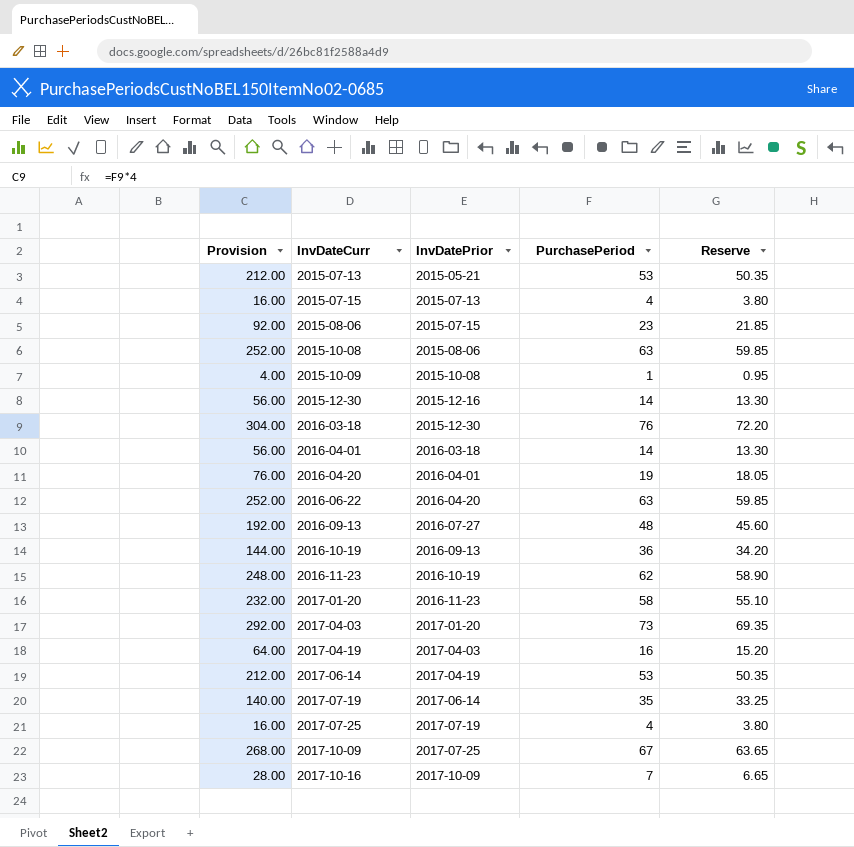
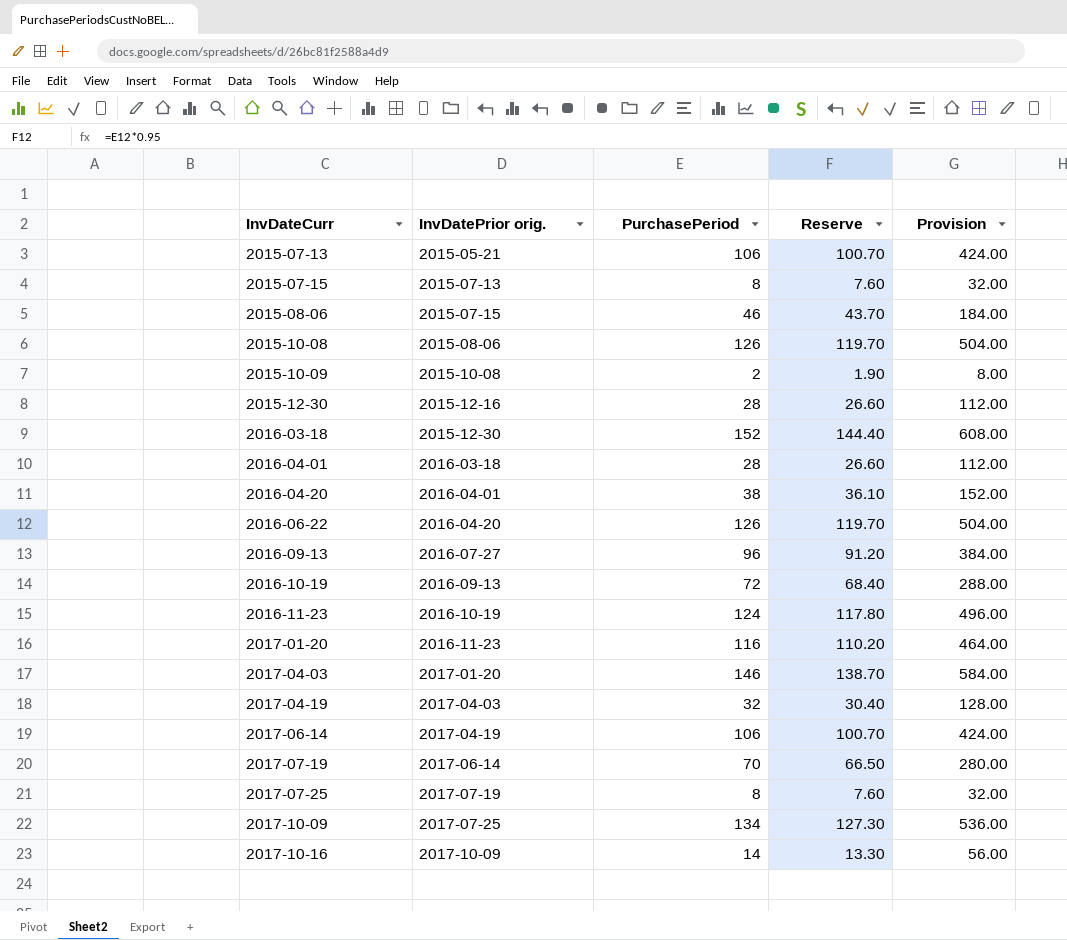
column name: InvDatePrior -> InvDatePrior orig.
column Provision | position: 1 -> 5
2015-07-13 | PurchasePeriod: 53 -> 106
2015-07-13 | Reserve: 50.35 -> 100.70
2015-07-13 | Provision: 212.00 -> 424.00
2015-07-15 | PurchasePeriod: 4 -> 8
2015-07-15 | Reserve: 3.80 -> 7.60
2015-07-15 | Provision: 16.00 -> 32.00
2015-08-06 | PurchasePeriod: 23 -> 46
2015-08-06 | Reserve: 21.85 -> 43.70
2015-08-06 | Provision: 92.00 -> 184.00
2015-10-08 | PurchasePeriod: 63 -> 126
2015-10-08 | Reserve: 59.85 -> 119.70
2015-10-08 | Provision: 252.00 -> 504.00
2015-10-09 | PurchasePeriod: 1 -> 2
2015-10-09 | Reserve: 0.95 -> 1.90
2015-10-09 | Provision: 4.00 -> 8.00
2015-12-30 | PurchasePeriod: 14 -> 28
2015-12-30 | Reserve: 13.30 -> 26.60
2015-12-30 | Provision: 56.00 -> 112.00
2016-03-18 | PurchasePeriod: 76 -> 152
2016-03-18 | Reserve: 72.20 -> 144.40
2016-03-18 | Provision: 304.00 -> 608.00
2016-04-01 | PurchasePeriod: 14 -> 28
2016-04-01 | Reserve: 13.30 -> 26.60
2016-04-01 | Provision: 56.00 -> 112.00
2016-04-20 | PurchasePeriod: 19 -> 38
2016-04-20 | Reserve: 18.05 -> 36.10
2016-04-20 | Provision: 76.00 -> 152.00
2016-06-22 | PurchasePeriod: 63 -> 126
2016-06-22 | Reserve: 59.85 -> 119.70
2016-06-22 | Provision: 252.00 -> 504.00
2016-09-13 | PurchasePeriod: 48 -> 96
2016-09-13 | Reserve: 45.60 -> 91.20
2016-09-13 | Provision: 192.00 -> 384.00
2016-10-19 | PurchasePeriod: 36 -> 72
2016-10-19 | Reserve: 34.20 -> 68.40
2016-10-19 | Provision: 144.00 -> 288.00
2016-11-23 | PurchasePeriod: 62 -> 124
2016-11-23 | Reserve: 58.90 -> 117.80
2016-11-23 | Provision: 248.00 -> 496.00
2017-01-20 | PurchasePeriod: 58 -> 116
2017-01-20 | Reserve: 55.10 -> 110.20
2017-01-20 | Provision: 232.00 -> 464.00
2017-04-03 | PurchasePeriod: 73 -> 146
2017-04-03 | Reserve: 69.35 -> 138.70
2017-04-03 | Provision: 292.00 -> 584.00
2017-04-19 | PurchasePeriod: 16 -> 32
2017-04-19 | Reserve: 15.20 -> 30.40
2017-04-19 | Provision: 64.00 -> 128.00
2017-06-14 | PurchasePeriod: 53 -> 106
2017-06-14 | Reserve: 50.35 -> 100.70
2017-06-14 | Provision: 212.00 -> 424.00
2017-07-19 | PurchasePeriod: 35 -> 70
2017-07-19 | Reserve: 33.25 -> 66.50
2017-07-19 | Provision: 140.00 -> 280.00
2017-07-25 | PurchasePeriod: 4 -> 8
2017-07-25 | Reserve: 3.80 -> 7.60
2017-07-25 | Provision: 16.00 -> 32.00
2017-10-09 | PurchasePeriod: 67 -> 134
2017-10-09 | Reserve: 63.65 -> 127.30
2017-10-09 | Provision: 268.00 -> 536.00
2017-10-16 | PurchasePeriod: 7 -> 14
2017-10-16 | Reserve: 6.65 -> 13.30
2017-10-16 | Provision: 28.00 -> 56.00

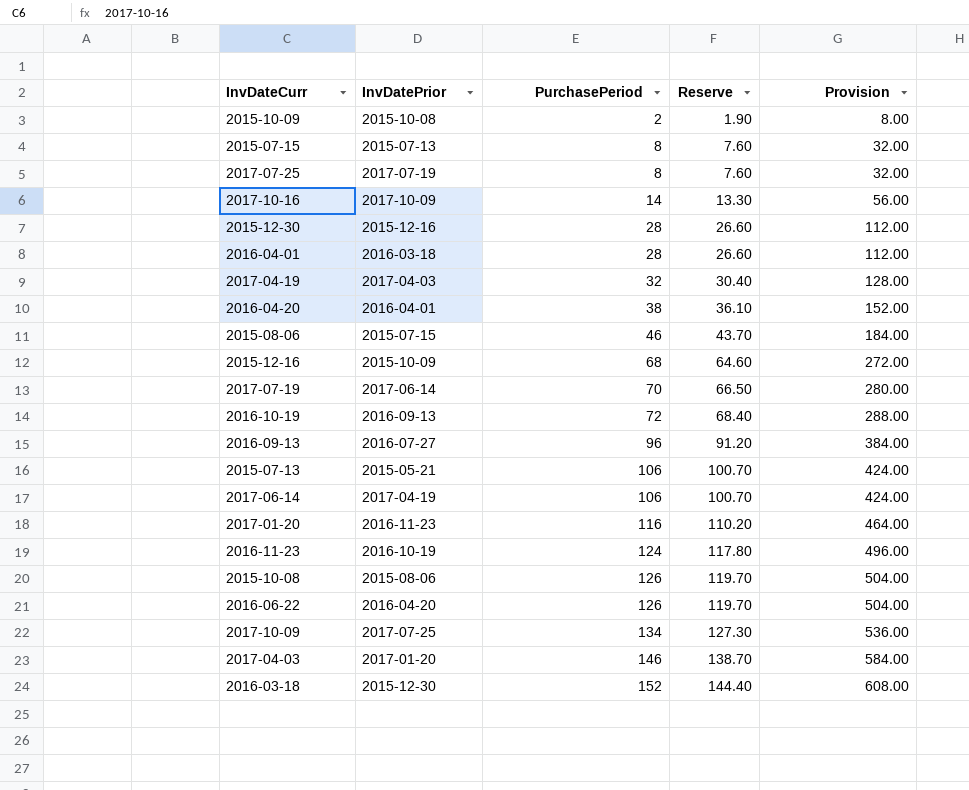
row order: InvDateCurr ascending -> PurchasePeriod ascending
column name: InvDatePrior orig. -> InvDatePrior
row 2015-12-16: none -> 2015-10-09 | 68 | 64.60 | 272.00

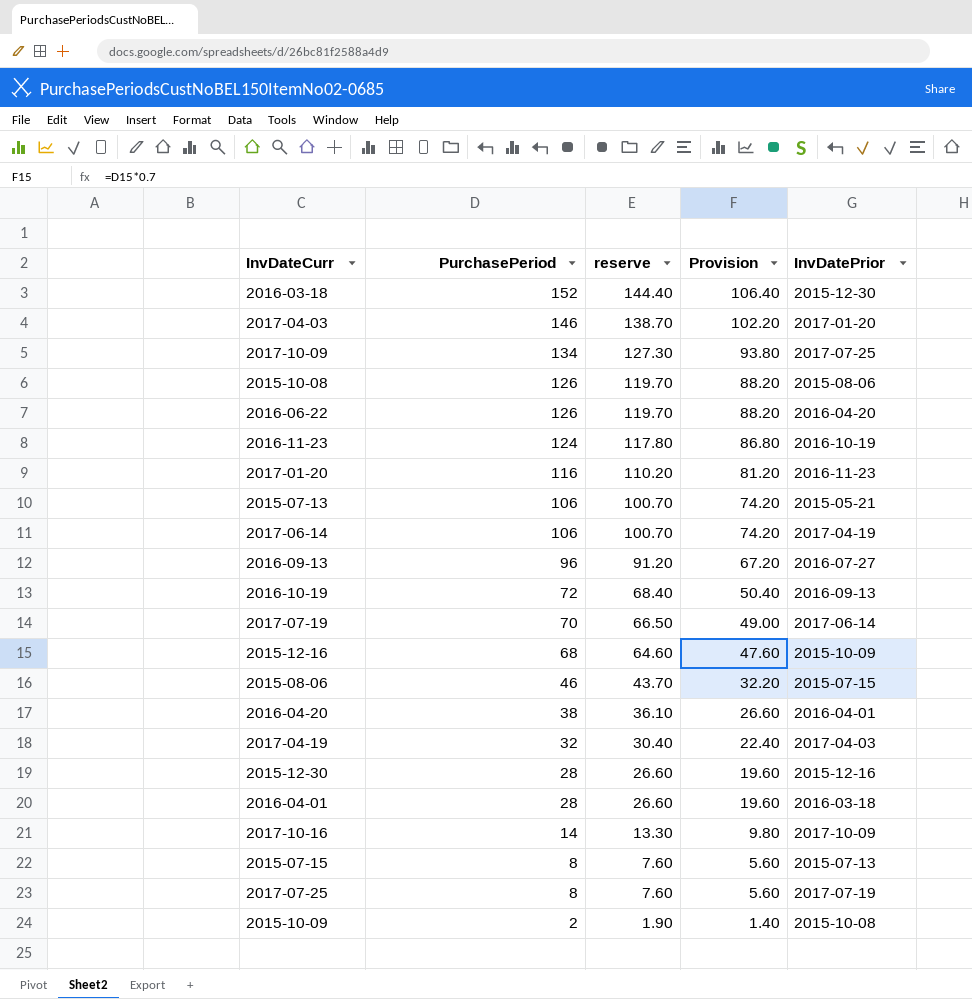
row order: PurchasePeriod ascending -> PurchasePeriod descending
column name: Reserve -> reserve
column Provision | formula: [PurchasePeriod] * 4 -> [PurchasePeriod] * 0.7
column InvDatePrior | position: 2 -> 5

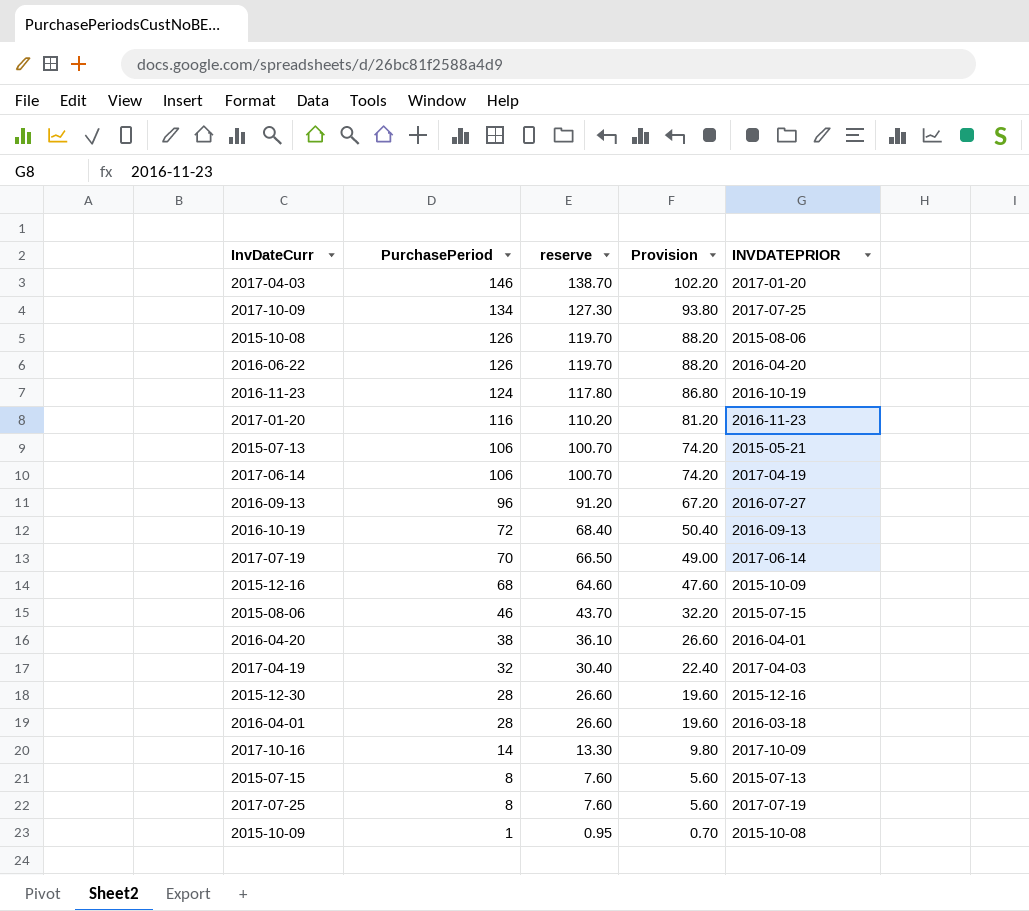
column name: InvDatePrior -> INVDATEPRIOR
row 2016-03-18: 152 | 144.40 | 106.40 | 2015-12-30 -> none
2015-10-09 | PurchasePeriod: 2 -> 1
2015-10-09 | reserve: 1.90 -> 0.95
2015-10-09 | Provision: 1.40 -> 0.70

